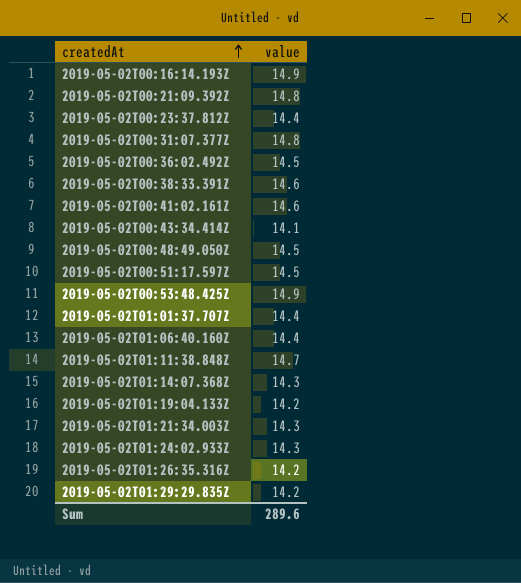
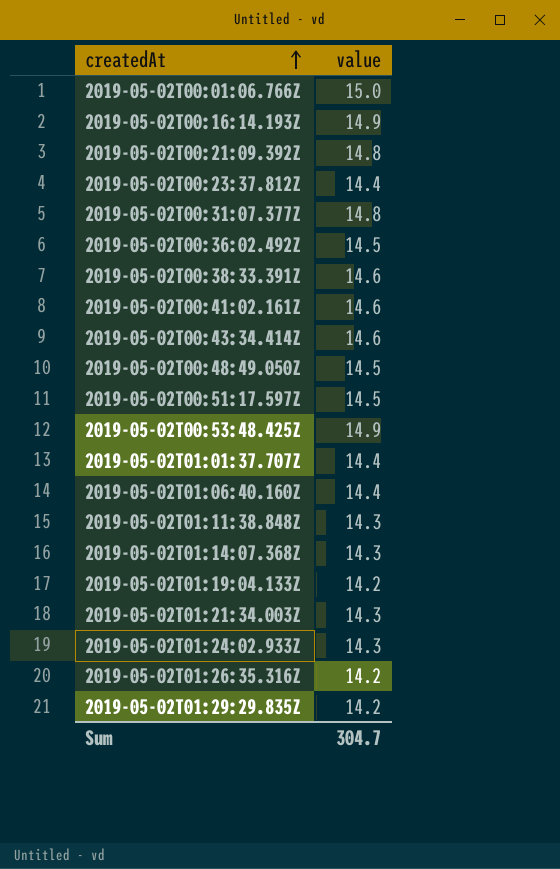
row 2019-05-02T00:01:06.766Z: none -> 15.0
2019-05-02T00:43:34.414Z | value: 14.1 -> 14.6
2019-05-02T01:11:38.848Z | value: 14.7 -> 14.3
Sum | value: 289.6 -> 304.7

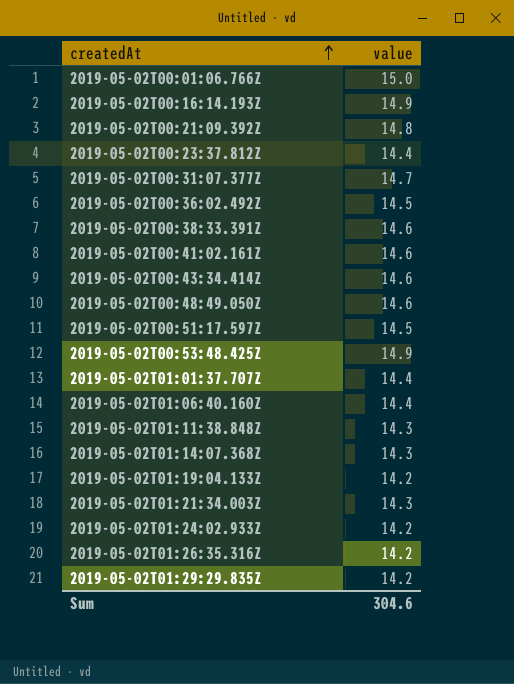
2019-05-02T00:31:07.377Z | value: 14.8 -> 14.7
2019-05-02T00:48:49.050Z | value: 14.5 -> 14.6
2019-05-02T01:24:02.933Z | value: 14.3 -> 14.2
Sum | value: 304.7 -> 304.6

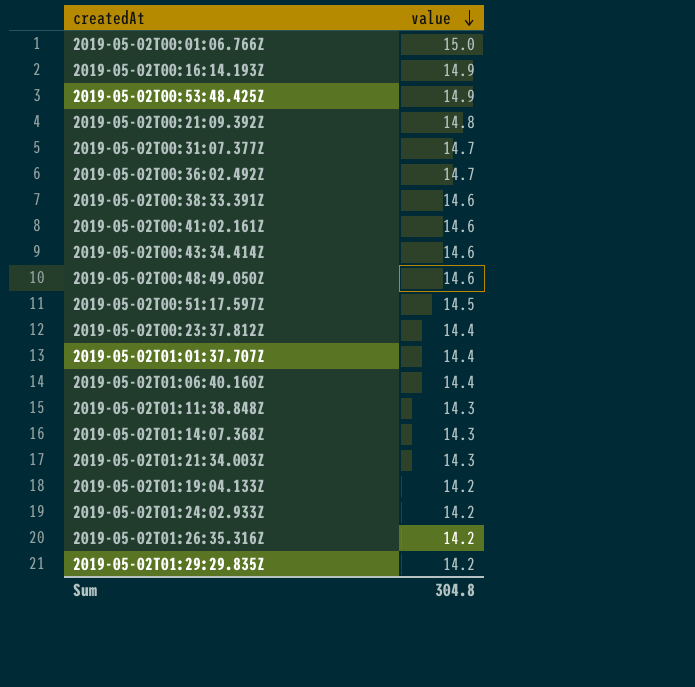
row order: createdAt ascending -> value descending
2019-05-02T00:36:02.492Z | value: 14.5 -> 14.7
Sum | value: 304.6 -> 304.8

